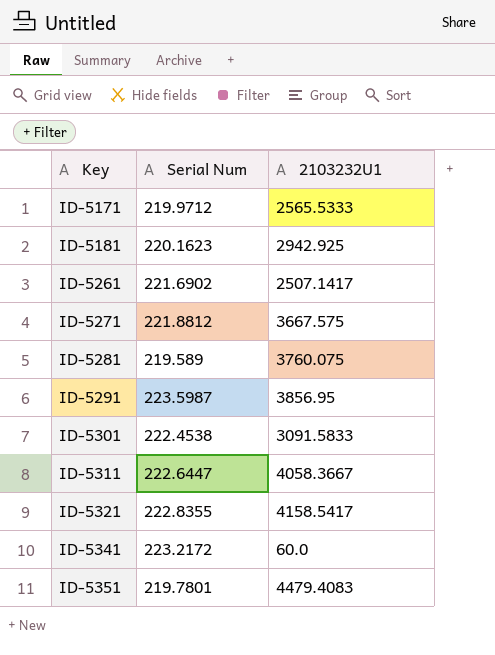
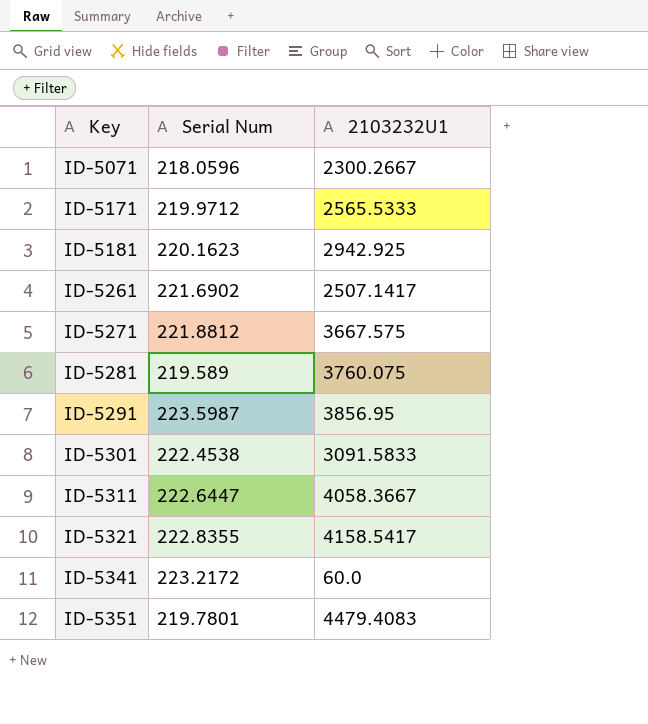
row ID-5071: none -> 218.0596 | 2300.2667

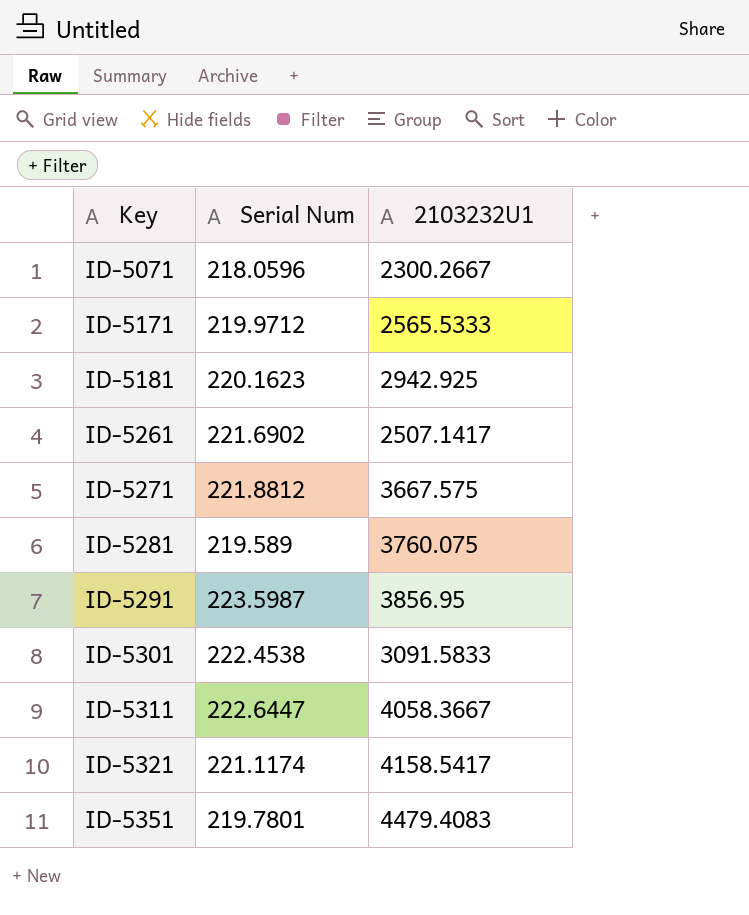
row ID-5341: 223.2172 | 60.0 -> none
ID-5321 | Serial Num: 222.8355 -> 221.1174

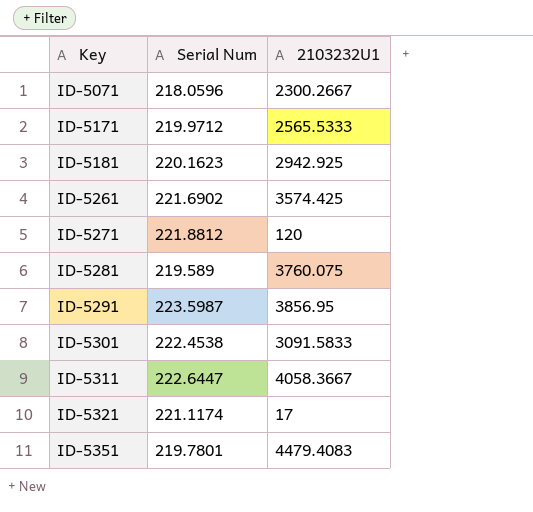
ID-5261 | 2103232U1: 2507.1417 -> 3574.425
ID-5271 | 2103232U1: 3667.575 -> 120
ID-5321 | 2103232U1: 4158.5417 -> 17

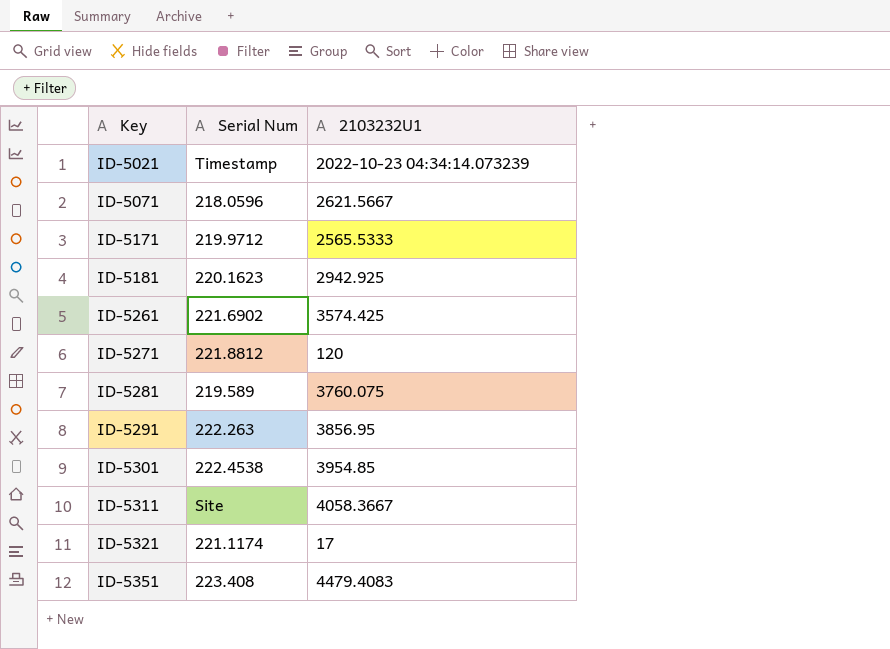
row ID-5021: none -> Timestamp | 2022-10-23 04:34:14.073239
ID-5071 | 2103232U1: 2300.2667 -> 2621.5667
ID-5291 | Serial Num: 223.5987 -> 222.263
ID-5301 | 2103232U1: 3091.5833 -> 3954.85
ID-5311 | Serial Num: 222.6447 -> Site
ID-5351 | Serial Num: 219.7801 -> 223.408

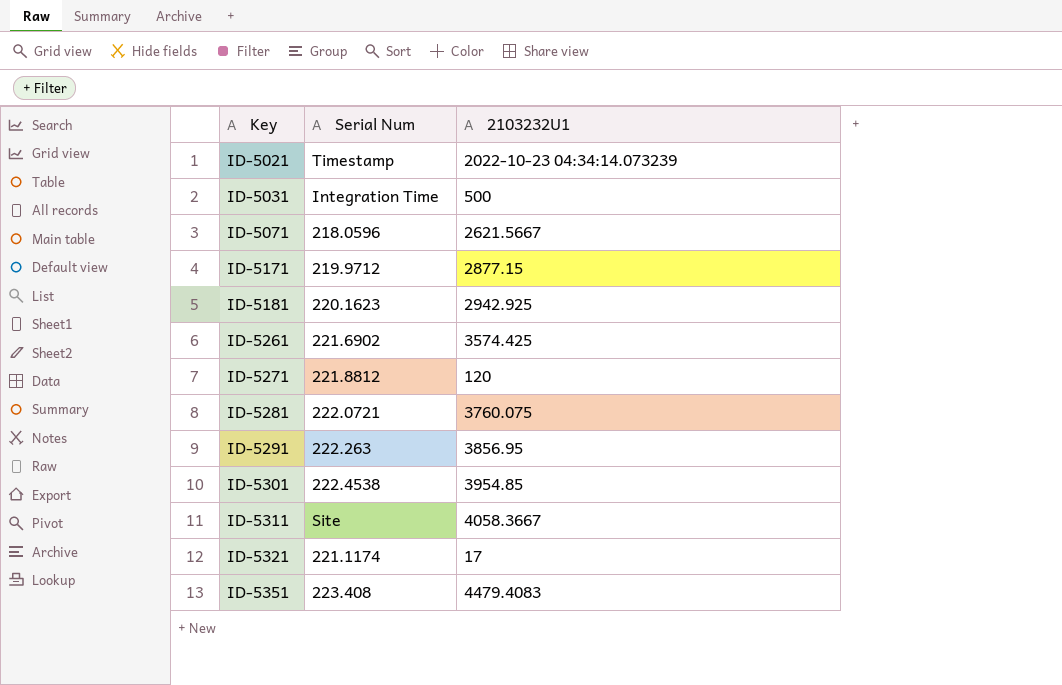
row ID-5031: none -> Integration Time | 500
ID-5171 | 2103232U1: 2565.5333 -> 2877.15
ID-5281 | Serial Num: 219.589 -> 222.0721

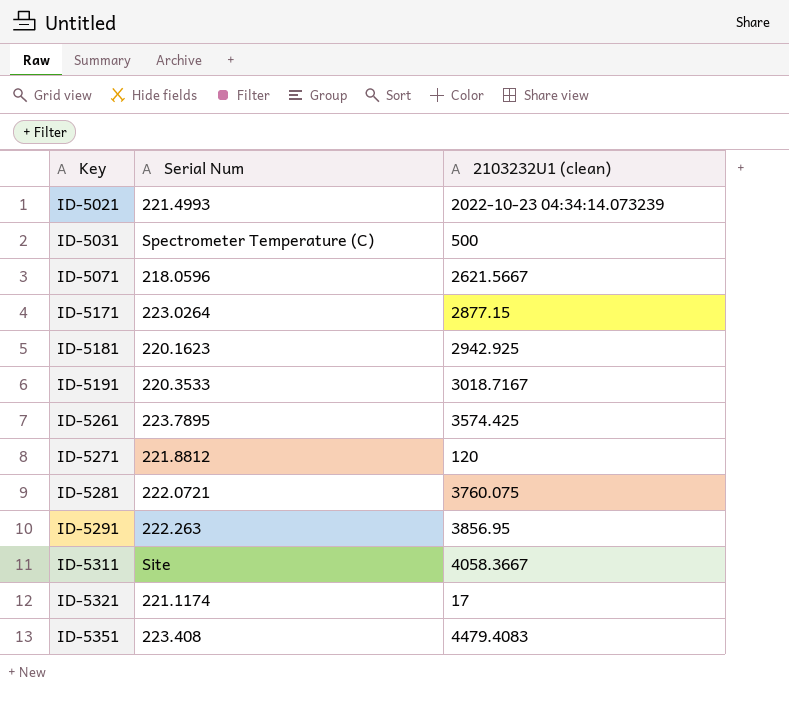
column name: 2103232U1 -> 2103232U1 (clean)
row ID-5301: 222.4538 | 3954.85 -> none
ID-5021 | Serial Num: Timestamp -> 221.4993
ID-5031 | Serial Num: Integration Time -> Spectrometer Temperature (C)
ID-5171 | Serial Num: 219.9712 -> 223.0264
row ID-5191: none -> 220.3533 | 3018.7167
ID-5261 | Serial Num: 221.6902 -> 223.7895

